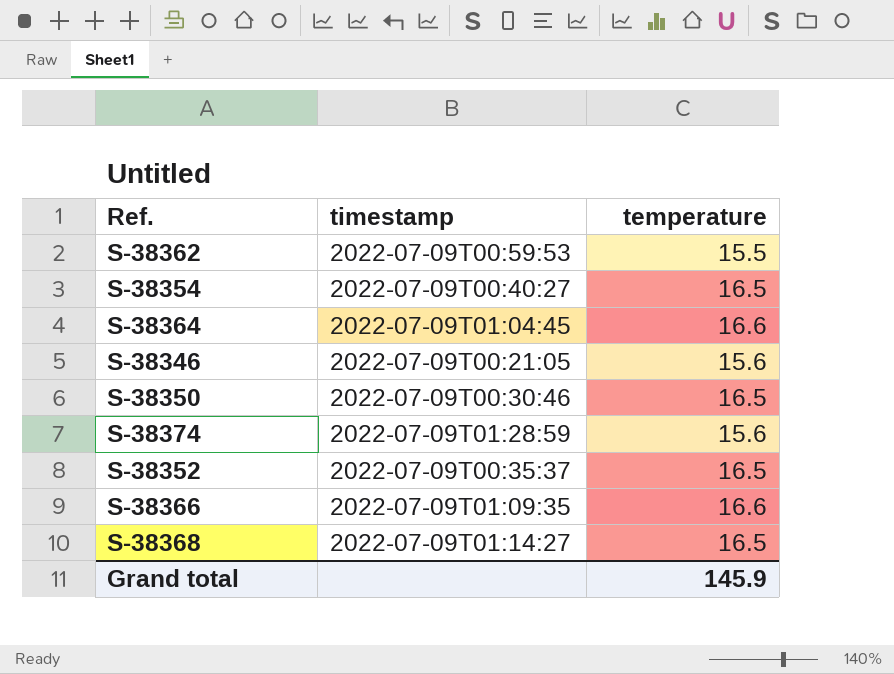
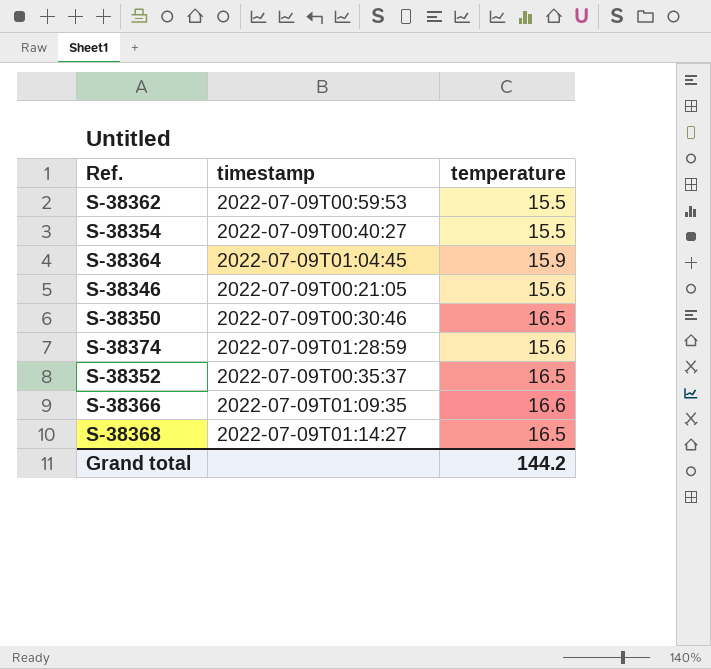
S-38354 | temperature: 16.5 -> 15.5
S-38364 | temperature: 16.6 -> 15.9
Grand total | temperature: 145.9 -> 144.2

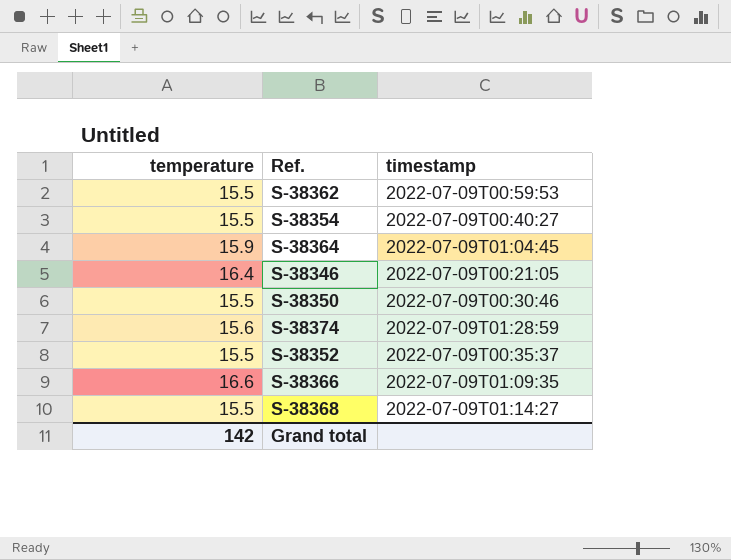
column temperature | position: 3 -> 1
S-38346 | temperature: 15.6 -> 16.4
S-38350 | temperature: 16.5 -> 15.5
S-38352 | temperature: 16.5 -> 15.5
S-38368 | temperature: 16.5 -> 15.5
Grand total | temperature: 144.2 -> 142

